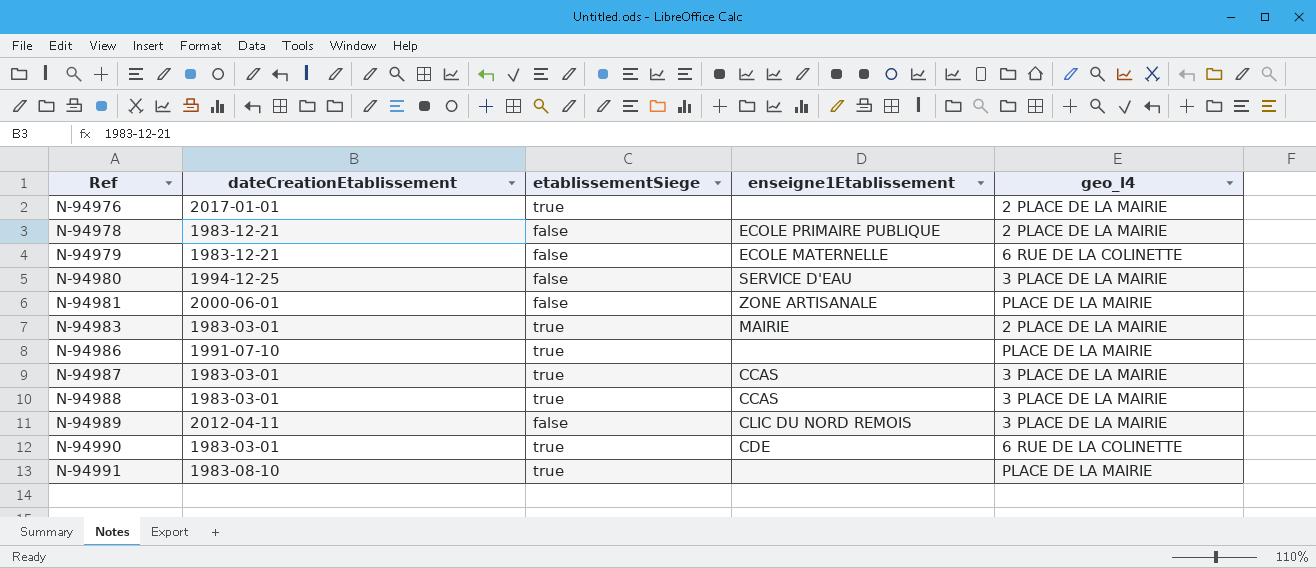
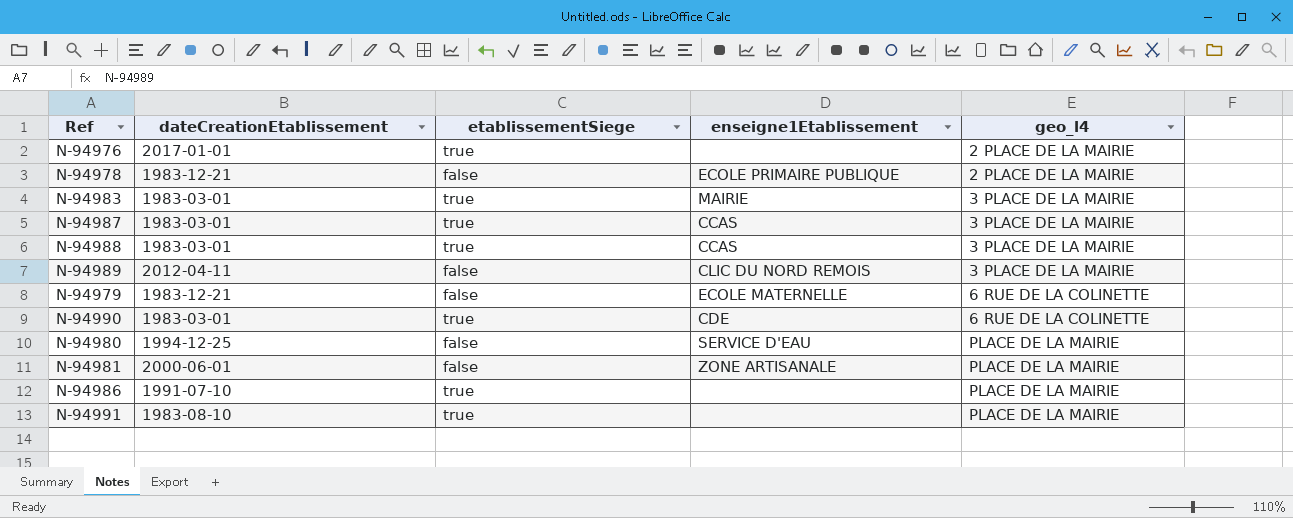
row order: Ref ascending -> geo_l4 ascending
N-94983 | geo_l4: 2 PLACE DE LA MAIRIE -> 3 PLACE DE LA MAIRIE
N-94980 | geo_l4: 3 PLACE DE LA MAIRIE -> PLACE DE LA MAIRIE

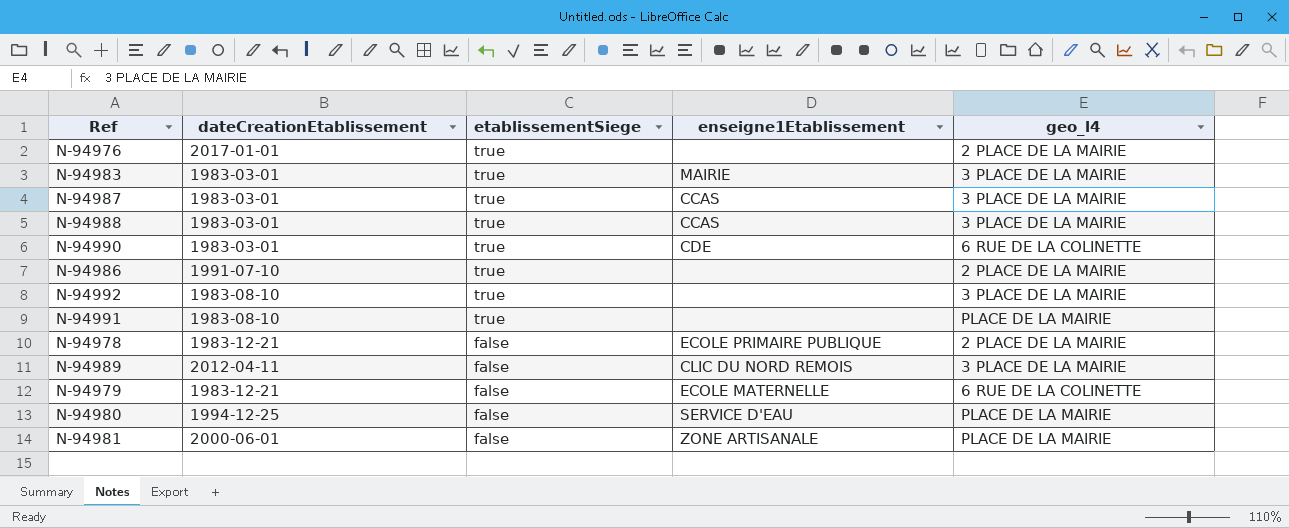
row order: geo_l4 ascending -> etablissementSiege descending
N-94986 | geo_l4: PLACE DE LA MAIRIE -> 2 PLACE DE LA MAIRIE
row N-94992: none -> 1983-08-10 | true | none | 3 PLACE DE LA MAIRIE

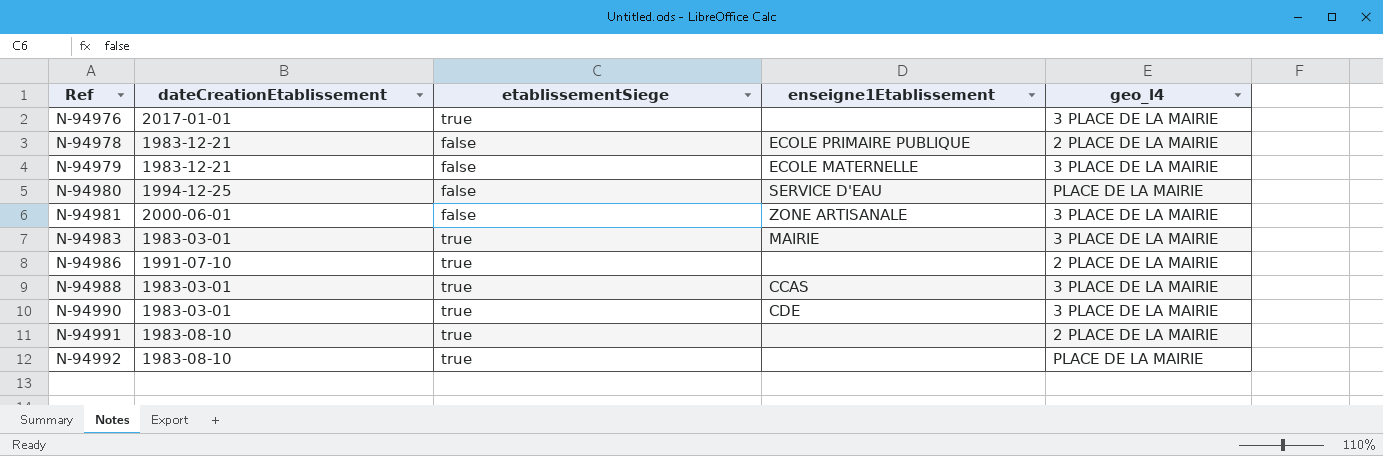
row order: etablissementSiege descending -> Ref ascending
row N-94987: 1983-03-01 | true | CCAS | 3 PLACE DE LA MAIRIE -> none
row N-94989: 2012-04-11 | false | CLIC DU NORD REMOIS | 3 PLACE DE LA MAIRIE -> none
N-94976 | geo_l4: 2 PLACE DE LA MAIRIE -> 3 PLACE DE LA MAIRIE
N-94979 | geo_l4: 6 RUE DE LA COLINETTE -> 3 PLACE DE LA MAIRIE
N-94981 | geo_l4: PLACE DE LA MAIRIE -> 3 PLACE DE LA MAIRIE
N-94990 | geo_l4: 6 RUE DE LA COLINETTE -> 3 PLACE DE LA MAIRIE
N-94991 | geo_l4: PLACE DE LA MAIRIE -> 2 PLACE DE LA MAIRIE
N-94992 | geo_l4: 3 PLACE DE LA MAIRIE -> PLACE DE LA MAIRIE

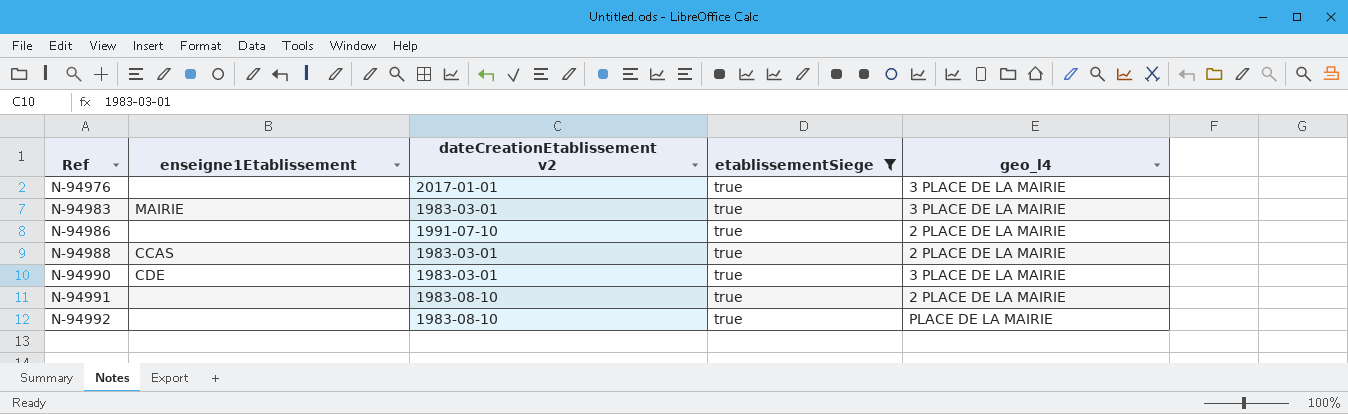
filter: none -> etablissementSiege = true
column enseigne1Etablissement | position: 4 -> 2
column name: dateCreationEtablissement -> dateCreationEtablissement v2
N-94988 | geo_l4: 3 PLACE DE LA MAIRIE -> 2 PLACE DE LA MAIRIE

